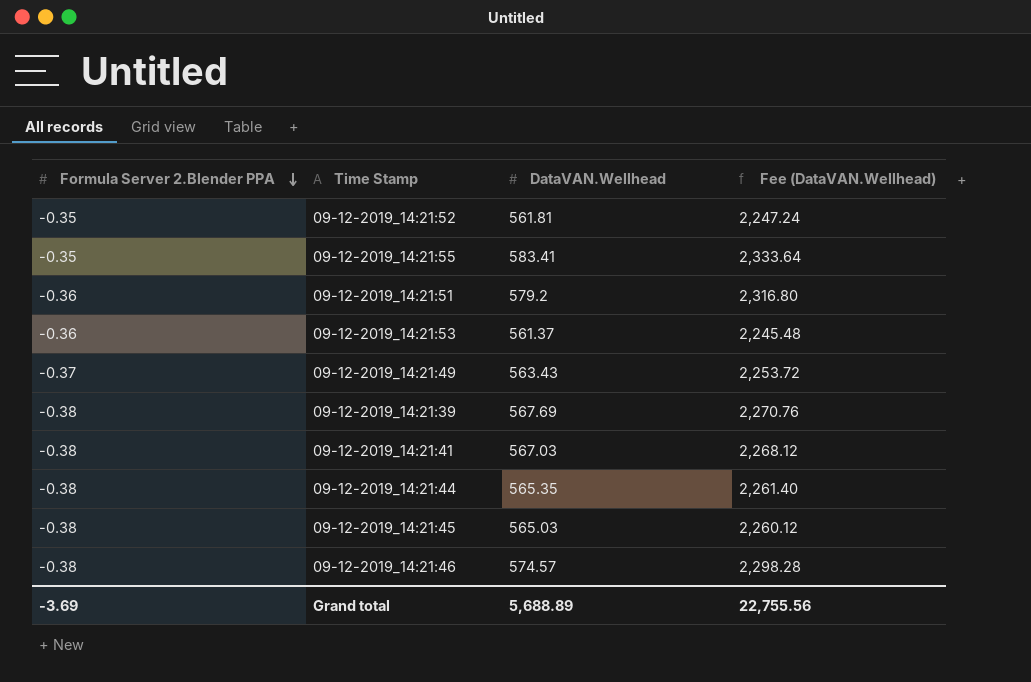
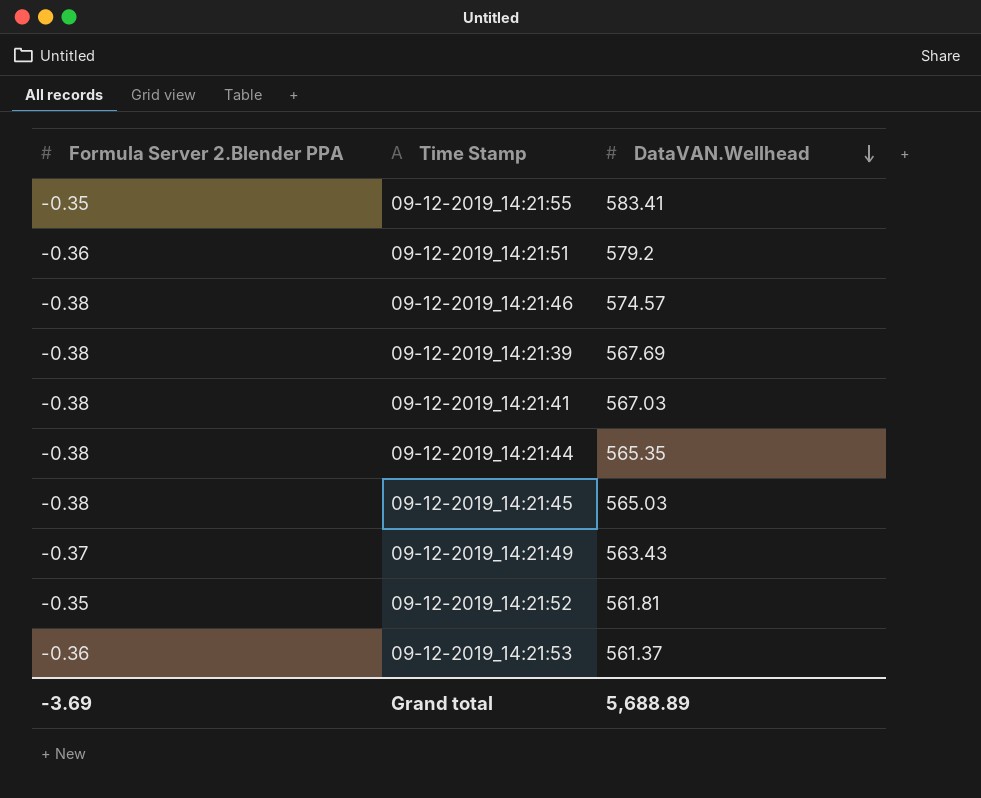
row order: Formula Server 2.Blender PPA descending -> DataVAN.Wellhead descending
column Fee (DataVAN.Wellhead) | formula: [DataVAN.Wellhead] * 4 -> none

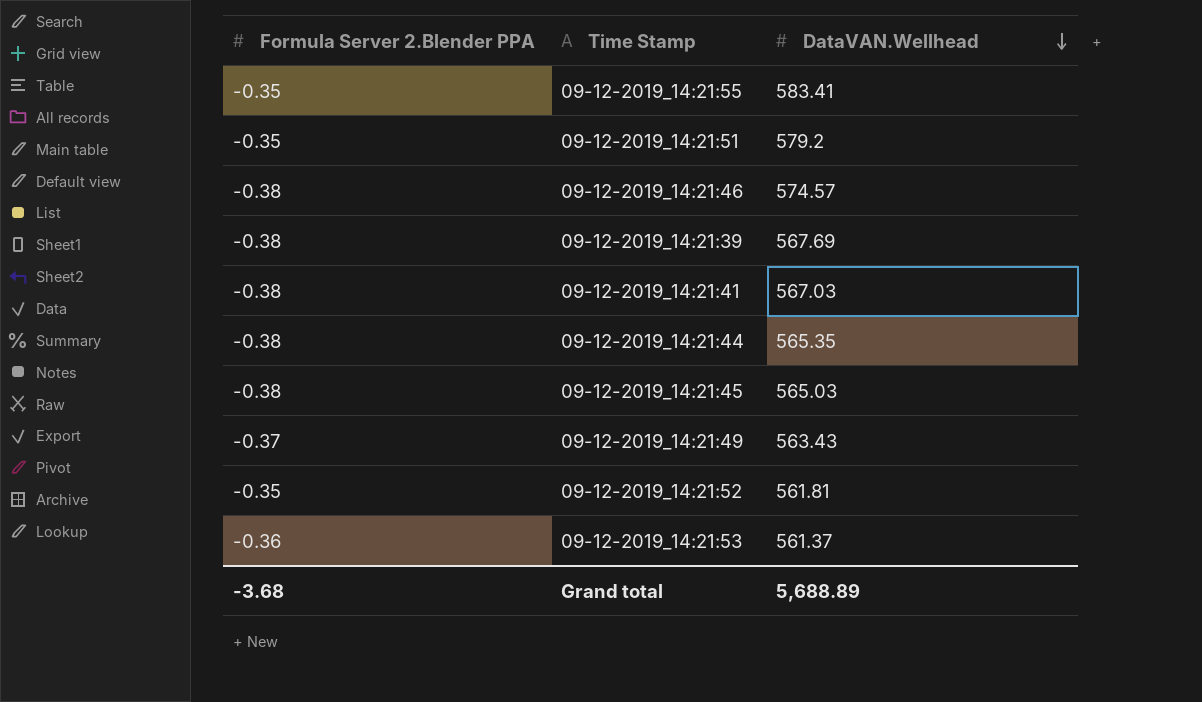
09-12-2019_14:21:51 | Formula Server 2.Blender PPA: -0.36 -> -0.35
Grand total | Formula Server 2.Blender PPA: -3.69 -> -3.68

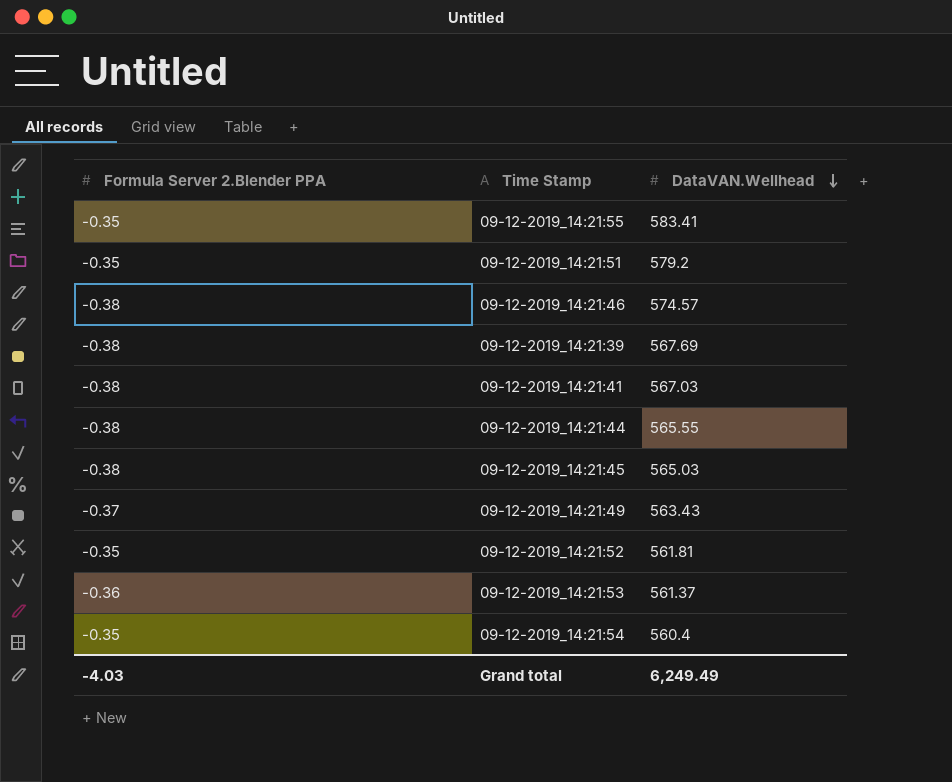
09-12-2019_14:21:44 | DataVAN.Wellhead: 565.35 -> 565.55
row 09-12-2019_14:21:54: none -> -0.35 | 560.4
Grand total | Formula Server 2.Blender PPA: -3.68 -> -4.03
Grand total | DataVAN.Wellhead: 5,688.89 -> 6,249.49

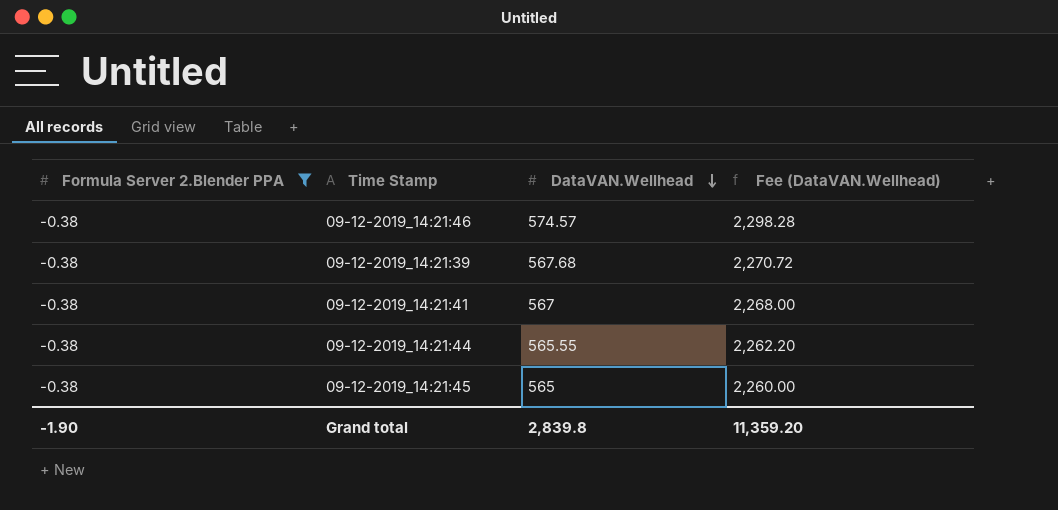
filter: none -> Formula Server 2.Blender PPA = -0.38
column Fee (DataVAN.Wellhead) | formula: none -> [DataVAN.Wellhead] * 4
09-12-2019_14:21:39 | DataVAN.Wellhead: 567.69 -> 567.68
09-12-2019_14:21:41 | DataVAN.Wellhead: 567.03 -> 567
09-12-2019_14:21:45 | DataVAN.Wellhead: 565.03 -> 565
Grand total | Formula Server 2.Blender PPA: -4.03 -> -1.90
Grand total | DataVAN.Wellhead: 6,249.49 -> 2,839.8

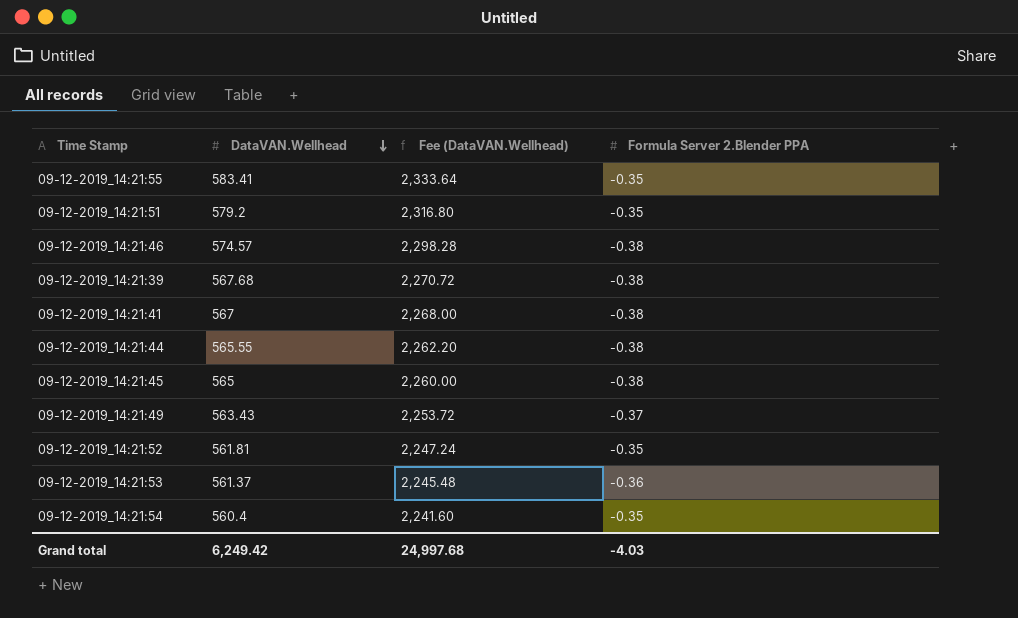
filter: Formula Server 2.Blender PPA = -0.38 -> none
column Formula Server 2.Blender PPA | position: 1 -> 4
Grand total | DataVAN.Wellhead: 2,839.8 -> 6,249.42
Grand total | Fee (DataVAN.Wellhead): 11,359.20 -> 24,997.68
Grand total | Formula Server 2.Blender PPA: -1.90 -> -4.03

